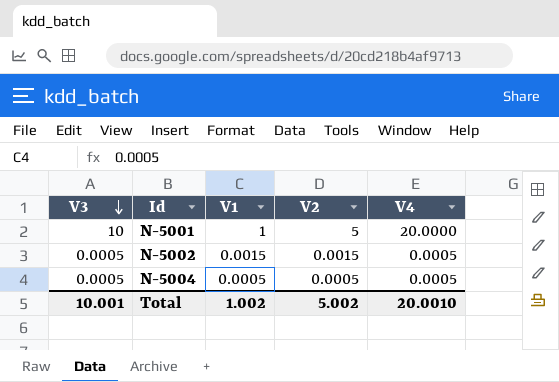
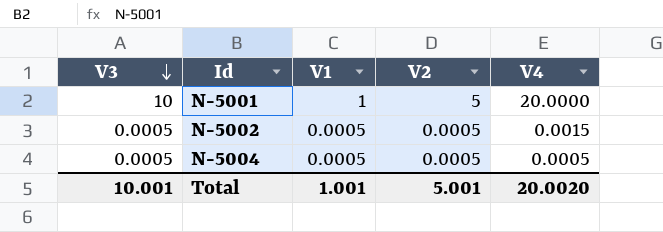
N-5002 | V1: 0.0015 -> 0.0005
N-5002 | V2: 0.0015 -> 0.0005
N-5002 | V4: 0.0005 -> 0.0015
Total | V1: 1.002 -> 1.001
Total | V2: 5.002 -> 5.001
Total | V4: 20.0010 -> 20.0020

